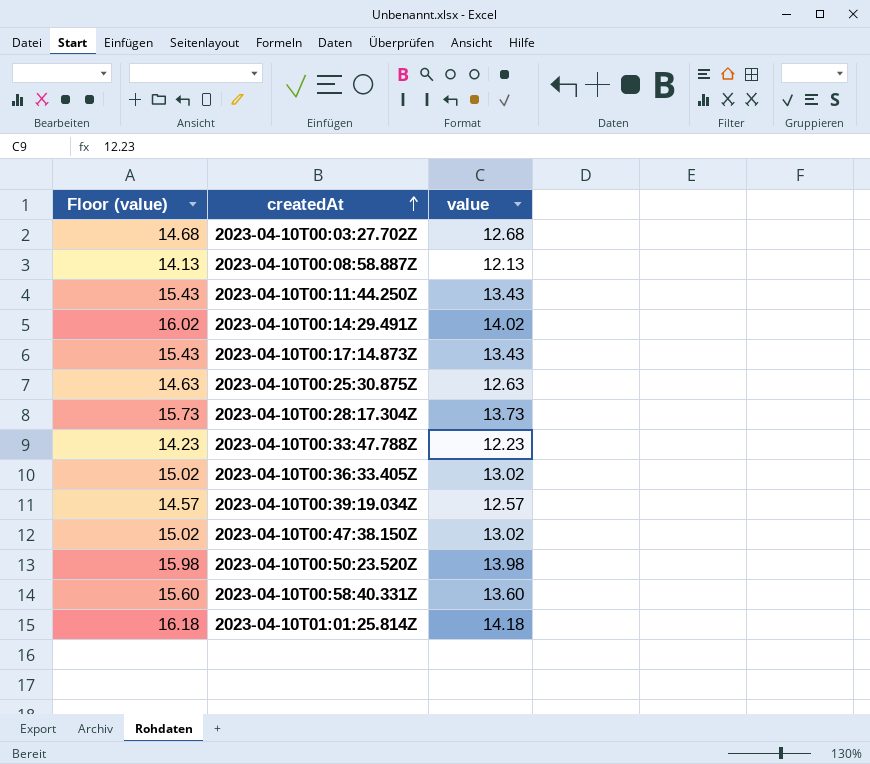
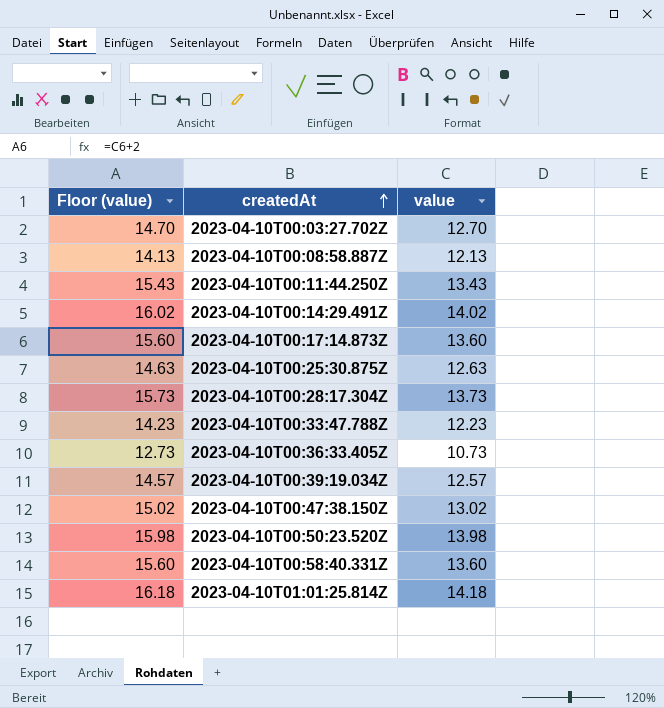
2023-04-10T00:03:27.702Z | Floor (value): 14.68 -> 14.70
2023-04-10T00:03:27.702Z | value: 12.68 -> 12.70
2023-04-10T00:17:14.873Z | Floor (value): 15.43 -> 15.60
2023-04-10T00:17:14.873Z | value: 13.43 -> 13.60
2023-04-10T00:36:33.405Z | Floor (value): 15.02 -> 12.73
2023-04-10T00:36:33.405Z | value: 13.02 -> 10.73

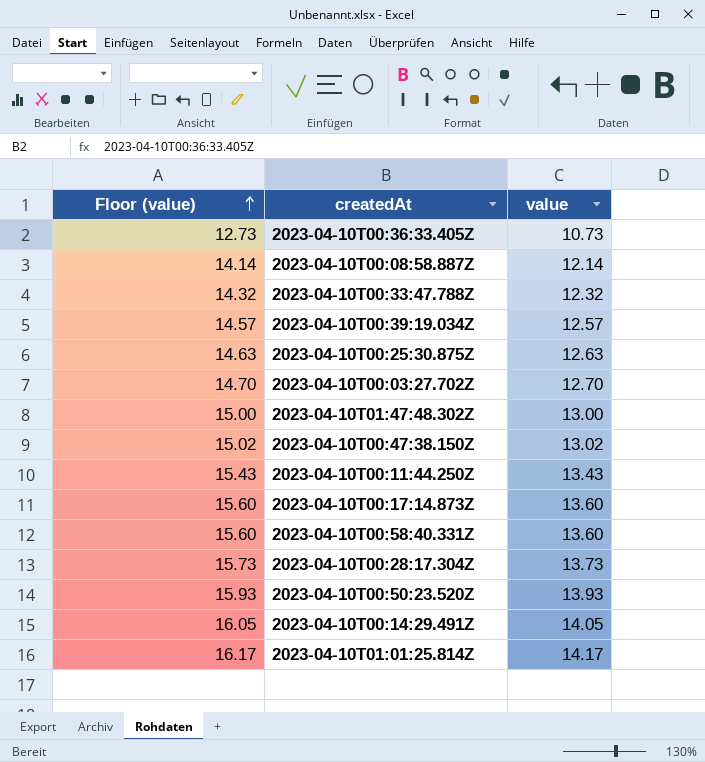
row order: createdAt ascending -> Floor (value) ascending
2023-04-10T00:08:58.887Z | Floor (value): 14.13 -> 14.14
2023-04-10T00:08:58.887Z | value: 12.13 -> 12.14
2023-04-10T00:33:47.788Z | Floor (value): 14.23 -> 14.32
2023-04-10T00:33:47.788Z | value: 12.23 -> 12.32
row 2023-04-10T01:47:48.302Z: none -> 15.00 | 13.00
2023-04-10T00:50:23.520Z | Floor (value): 15.98 -> 15.93
2023-04-10T00:50:23.520Z | value: 13.98 -> 13.93
2023-04-10T00:14:29.491Z | Floor (value): 16.02 -> 16.05
2023-04-10T00:14:29.491Z | value: 14.02 -> 14.05
2023-04-10T01:01:25.814Z | Floor (value): 16.18 -> 16.17
2023-04-10T01:01:25.814Z | value: 14.18 -> 14.17

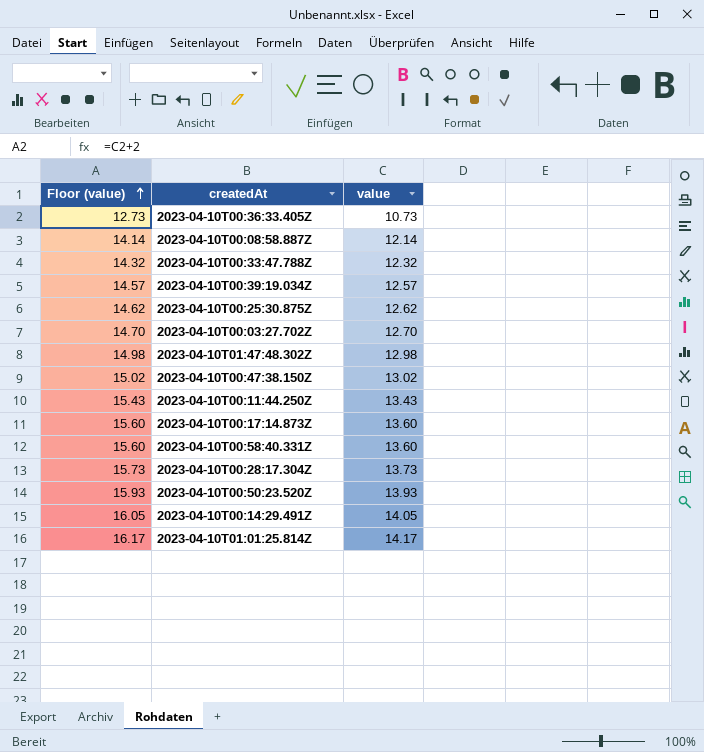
2023-04-10T00:25:30.875Z | Floor (value): 14.63 -> 14.62
2023-04-10T00:25:30.875Z | value: 12.63 -> 12.62
2023-04-10T01:47:48.302Z | Floor (value): 15.00 -> 14.98
2023-04-10T01:47:48.302Z | value: 13.00 -> 12.98

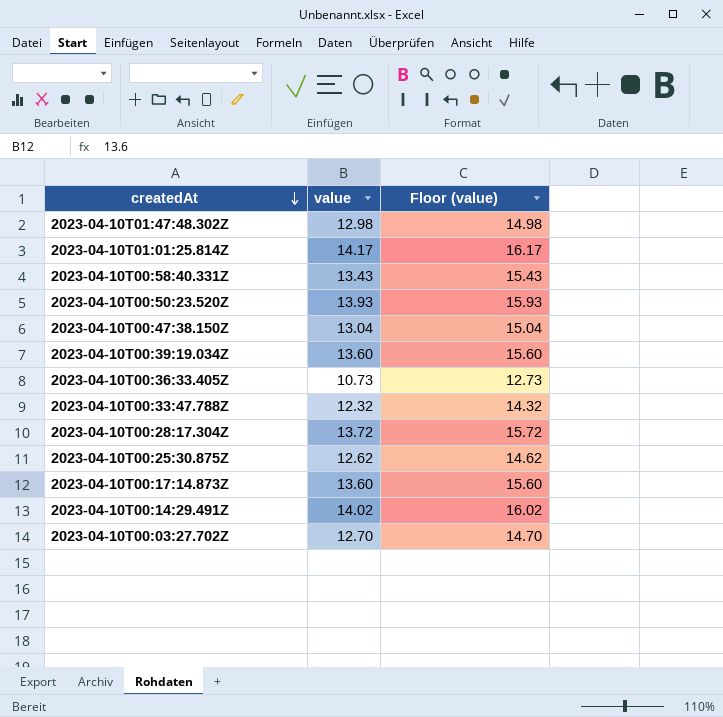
row order: Floor (value) ascending -> createdAt descending
column Floor (value) | position: 1 -> 3
row 2023-04-10T00:08:58.887Z: 14.14 | 12.14 -> none
row 2023-04-10T00:11:44.250Z: 15.43 | 13.43 -> none
2023-04-10T00:58:40.331Z | value: 13.60 -> 13.43
2023-04-10T00:58:40.331Z | Floor (value): 15.60 -> 15.43
2023-04-10T00:47:38.150Z | value: 13.02 -> 13.04
2023-04-10T00:47:38.150Z | Floor (value): 15.02 -> 15.04
2023-04-10T00:39:19.034Z | value: 12.57 -> 13.60
2023-04-10T00:39:19.034Z | Floor (value): 14.57 -> 15.60
2023-04-10T00:28:17.304Z | value: 13.73 -> 13.72
2023-04-10T00:28:17.304Z | Floor (value): 15.73 -> 15.72
2023-04-10T00:14:29.491Z | value: 14.05 -> 14.02
2023-04-10T00:14:29.491Z | Floor (value): 16.05 -> 16.02

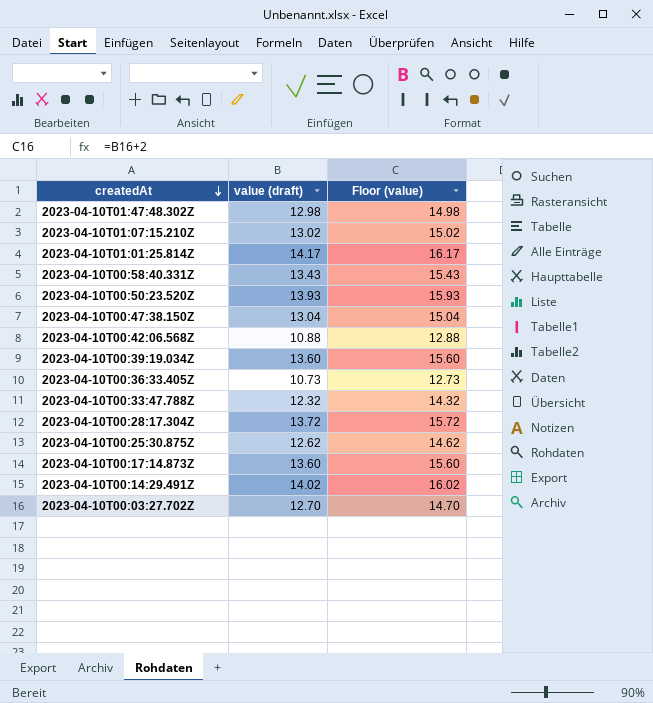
column name: value -> value (draft)
row 2023-04-10T01:07:15.210Z: none -> 13.02 | 15.02
row 2023-04-10T00:42:06.568Z: none -> 10.88 | 12.88

